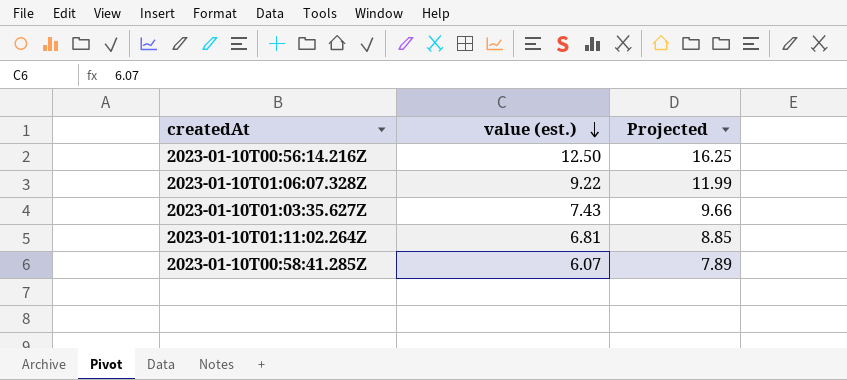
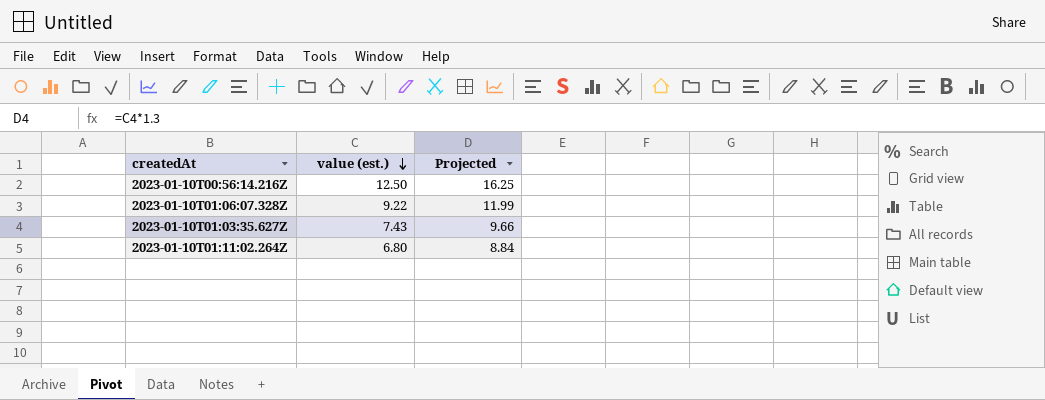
row 2023-01-10T00:58:41.285Z: 6.07 | 7.89 -> none
2023-01-10T01:11:02.264Z | value (est.): 6.81 -> 6.80
2023-01-10T01:11:02.264Z | Projected: 8.85 -> 8.84

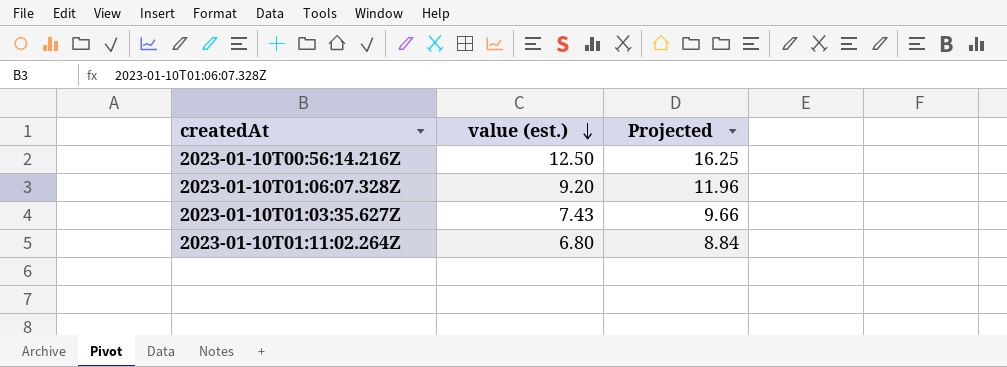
2023-01-10T01:06:07.328Z | value (est.): 9.22 -> 9.20
2023-01-10T01:06:07.328Z | Projected: 11.99 -> 11.96

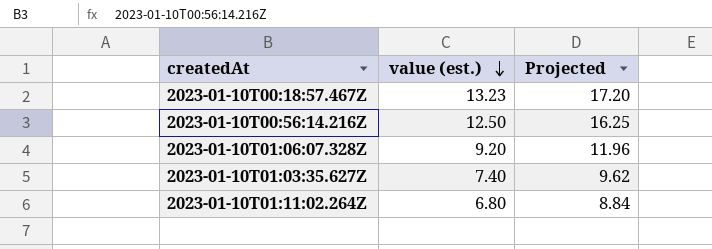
row 2023-01-10T00:18:57.467Z: none -> 13.23 | 17.20
2023-01-10T01:03:35.627Z | value (est.): 7.43 -> 7.40
2023-01-10T01:03:35.627Z | Projected: 9.66 -> 9.62

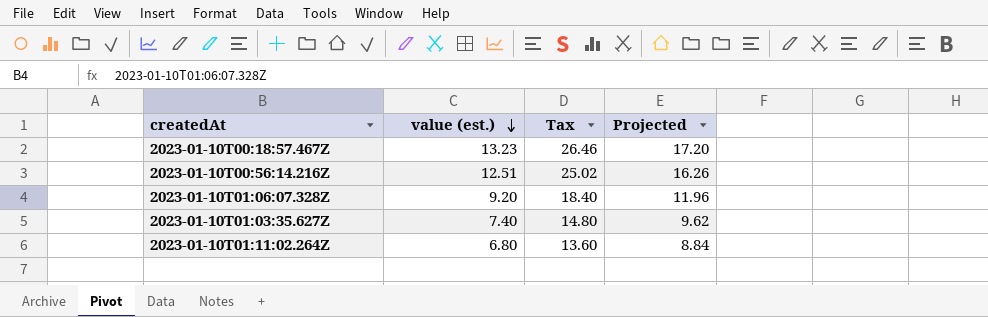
column Tax | formula: none -> [value (est.)] * 2
2023-01-10T00:56:14.216Z | value (est.): 12.50 -> 12.51
2023-01-10T00:56:14.216Z | Projected: 16.25 -> 16.26

